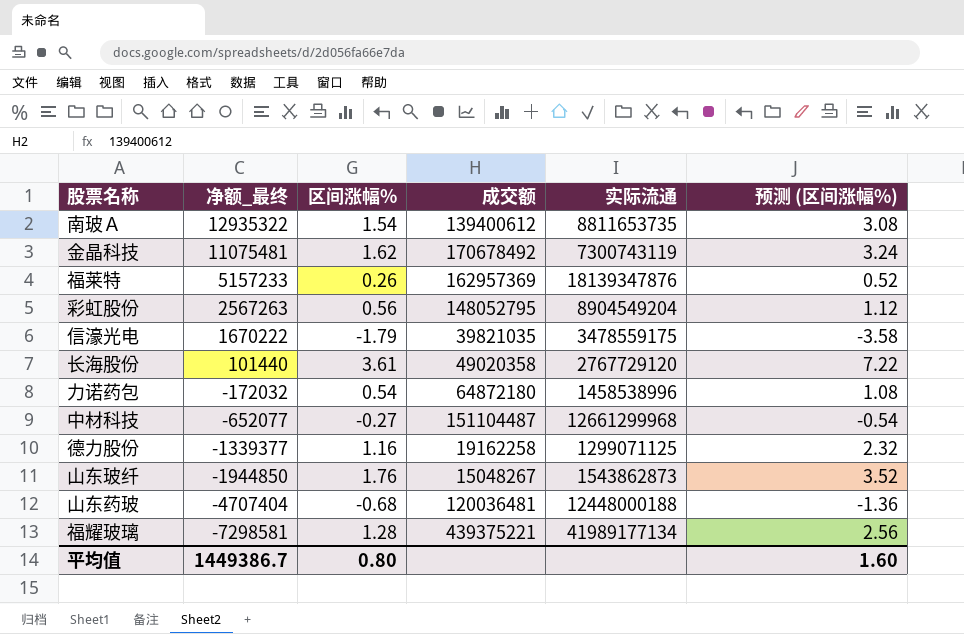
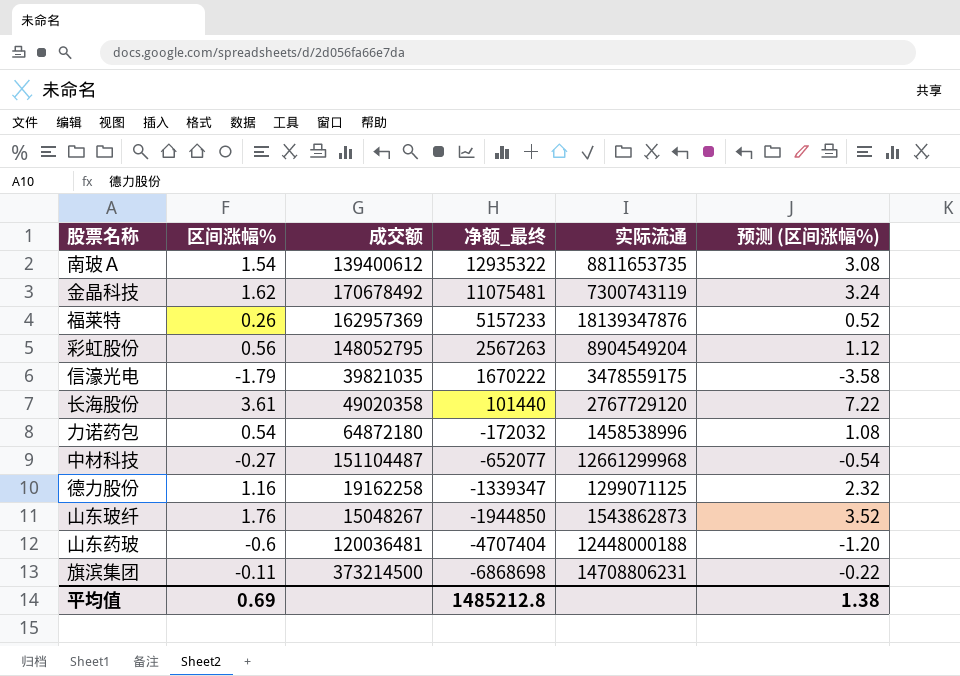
column 净额_最终 | position: 2 -> 4
row 福耀玻璃: -7298581 | 1.28 | 439375221 | 41989177134 | 2.56 -> none
德力股份 | 净额_最终: -1339377 -> -1339347
山东药玻 | 区间涨幅%: -0.68 -> -0.6
山东药玻 | 预测 (区间涨幅%): -1.36 -> -1.20
row 旗滨集团: none -> -0.11 | 373214500 | -6868698 | 14708806231 | -0.22
平均值 | 区间涨幅%: 0.80 -> 0.69
平均值 | 净额_最终: 1449386.7 -> 1485212.8
平均值 | 预测 (区间涨幅%): 1.60 -> 1.38

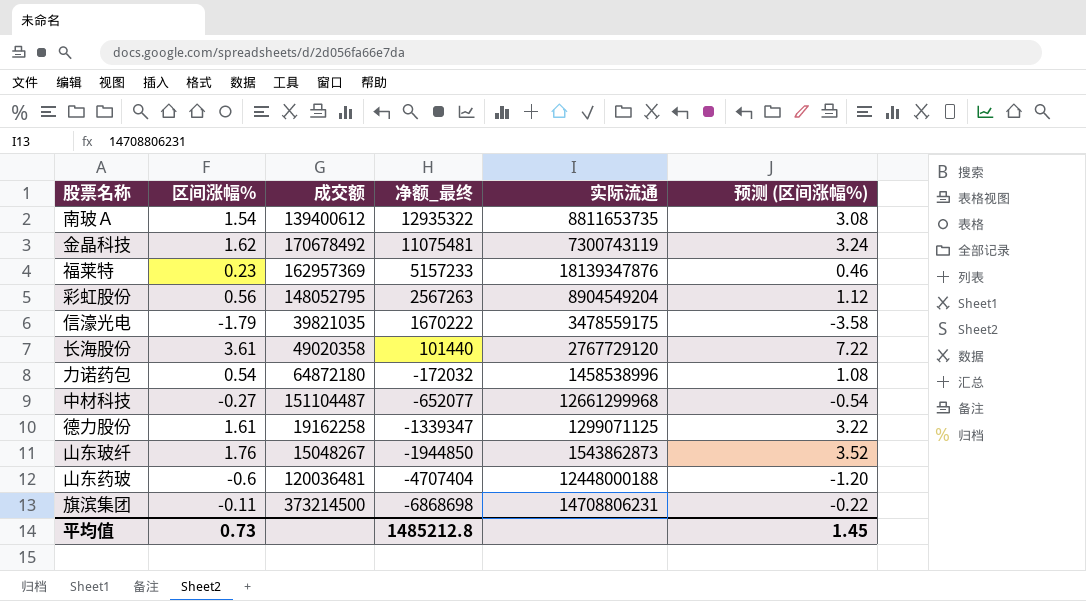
福莱特 | 区间涨幅%: 0.26 -> 0.23
福莱特 | 预测 (区间涨幅%): 0.52 -> 0.46
德力股份 | 区间涨幅%: 1.16 -> 1.61
德力股份 | 预测 (区间涨幅%): 2.32 -> 3.22
平均值 | 区间涨幅%: 0.69 -> 0.73
平均值 | 预测 (区间涨幅%): 1.38 -> 1.45

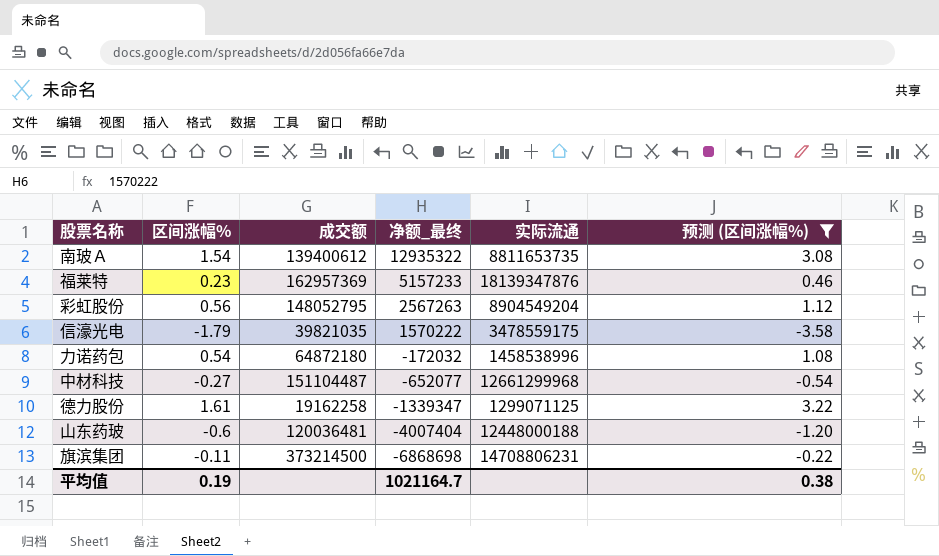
filter: none -> 预测 (区间涨幅%) <= 3.22
信濠光电 | 净额_最终: 1670222 -> 1570222
山东药玻 | 净额_最终: -4707404 -> -4007404
平均值 | 区间涨幅%: 0.73 -> 0.19
平均值 | 净额_最终: 1485212.8 -> 1021164.7
平均值 | 预测 (区间涨幅%): 1.45 -> 0.38

